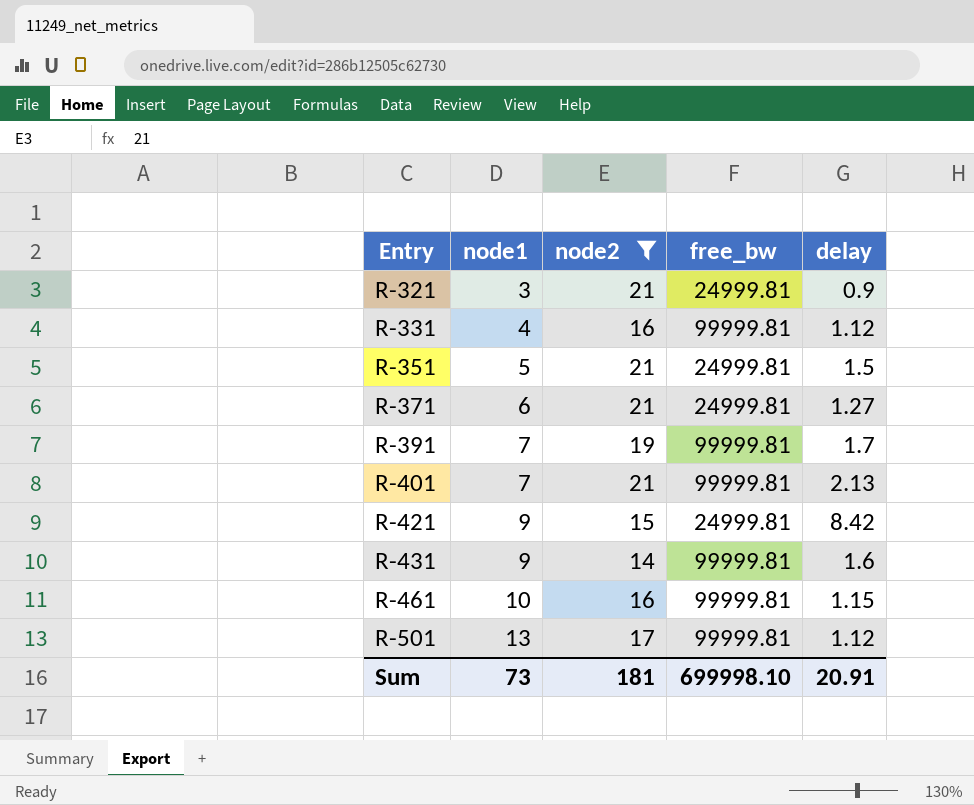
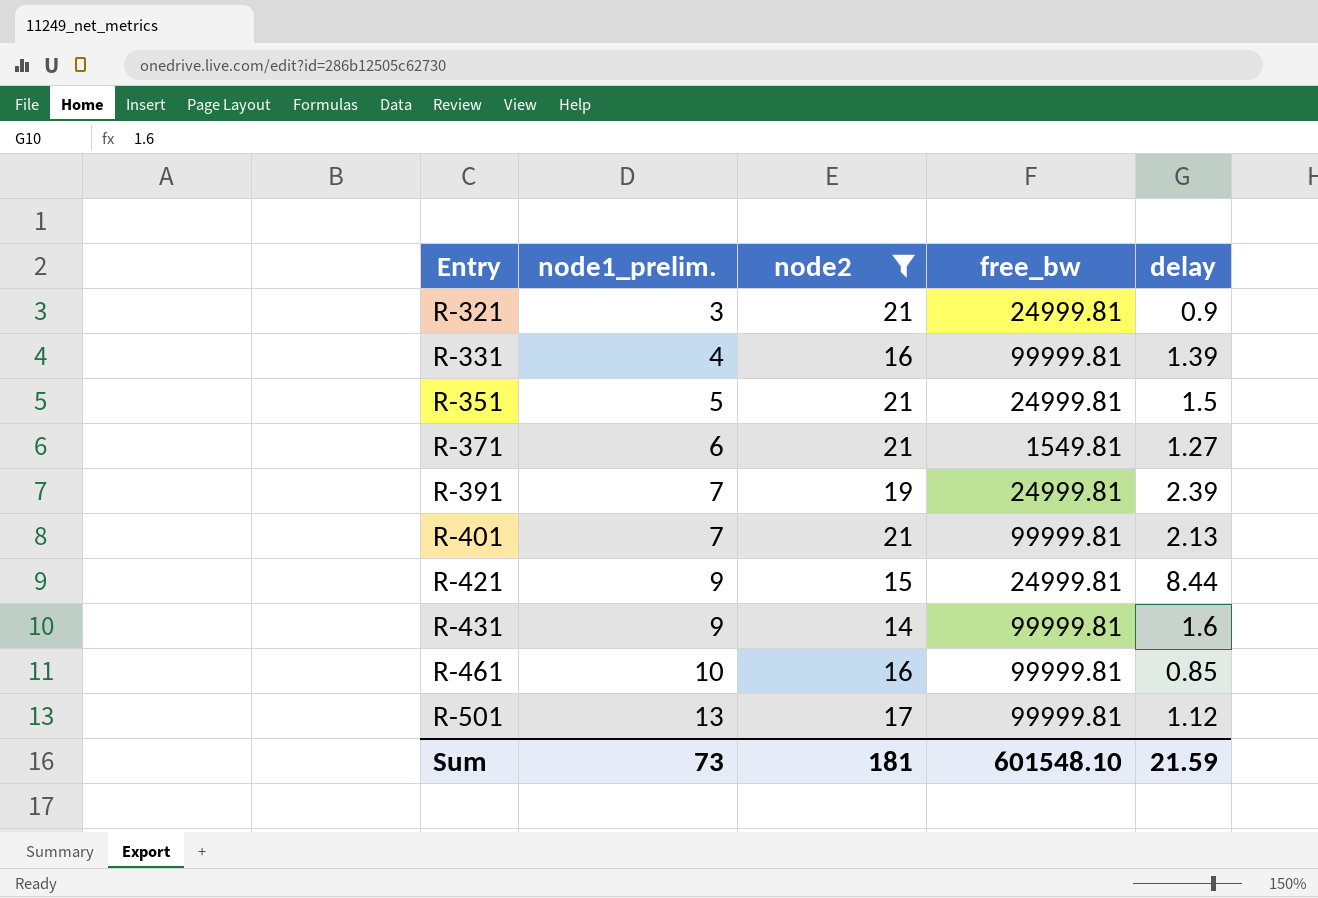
column name: node1 -> node1_prelim.
R-331 | delay: 1.12 -> 1.39
R-371 | free_bw: 24999.81 -> 1549.81
R-391 | free_bw: 99999.81 -> 24999.81
R-391 | delay: 1.7 -> 2.39
R-421 | delay: 8.42 -> 8.44
R-461 | delay: 1.15 -> 0.85
Sum | free_bw: 699998.10 -> 601548.10
Sum | delay: 20.91 -> 21.59

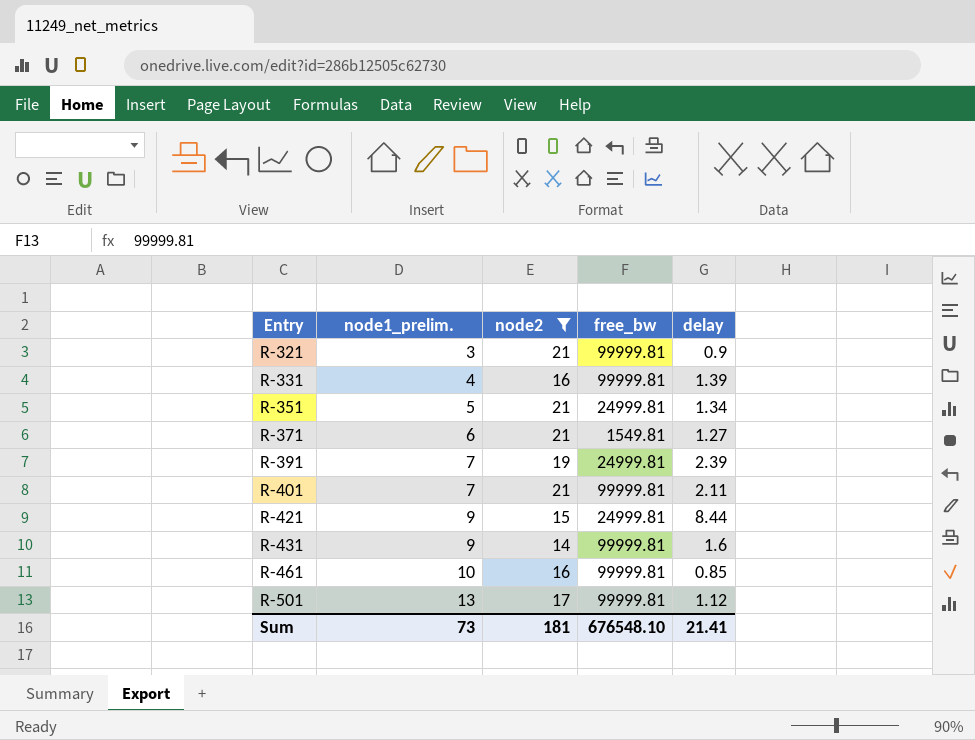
R-321 | free_bw: 24999.81 -> 99999.81
R-351 | delay: 1.5 -> 1.34
R-401 | delay: 2.13 -> 2.11
Sum | free_bw: 601548.10 -> 676548.10
Sum | delay: 21.59 -> 21.41

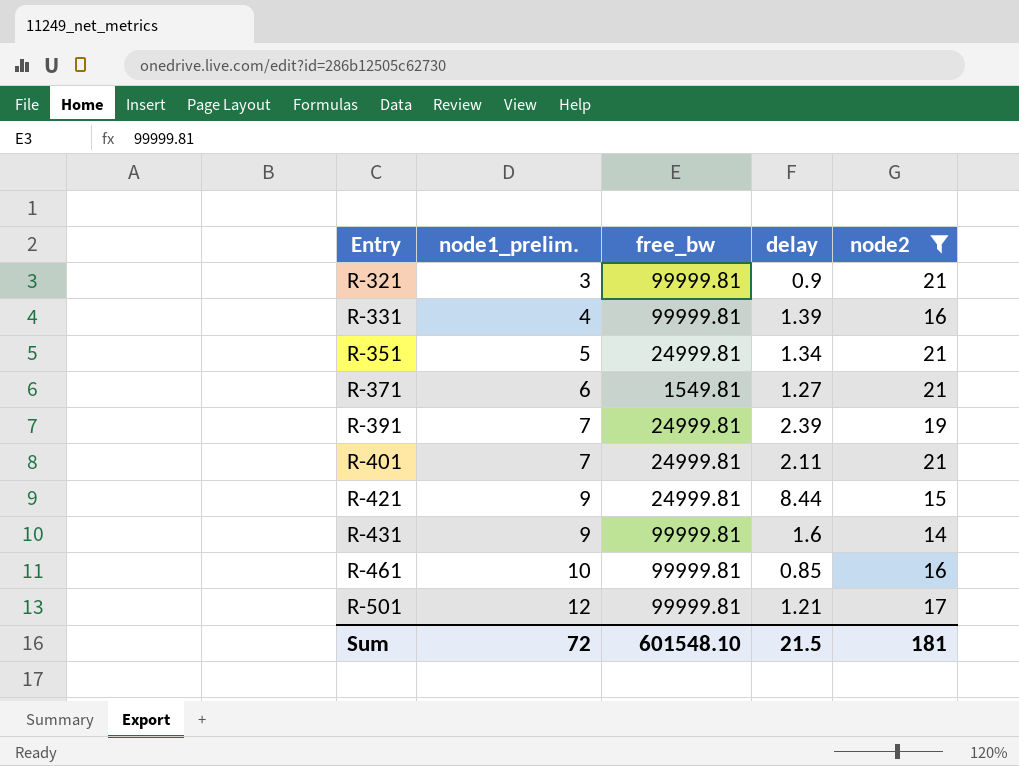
column node2 | position: 3 -> 5
R-401 | free_bw: 99999.81 -> 24999.81
R-501 | node1_prelim.: 13 -> 12
R-501 | delay: 1.12 -> 1.21
Sum | node1_prelim.: 73 -> 72
Sum | free_bw: 676548.10 -> 601548.10
Sum | delay: 21.41 -> 21.5

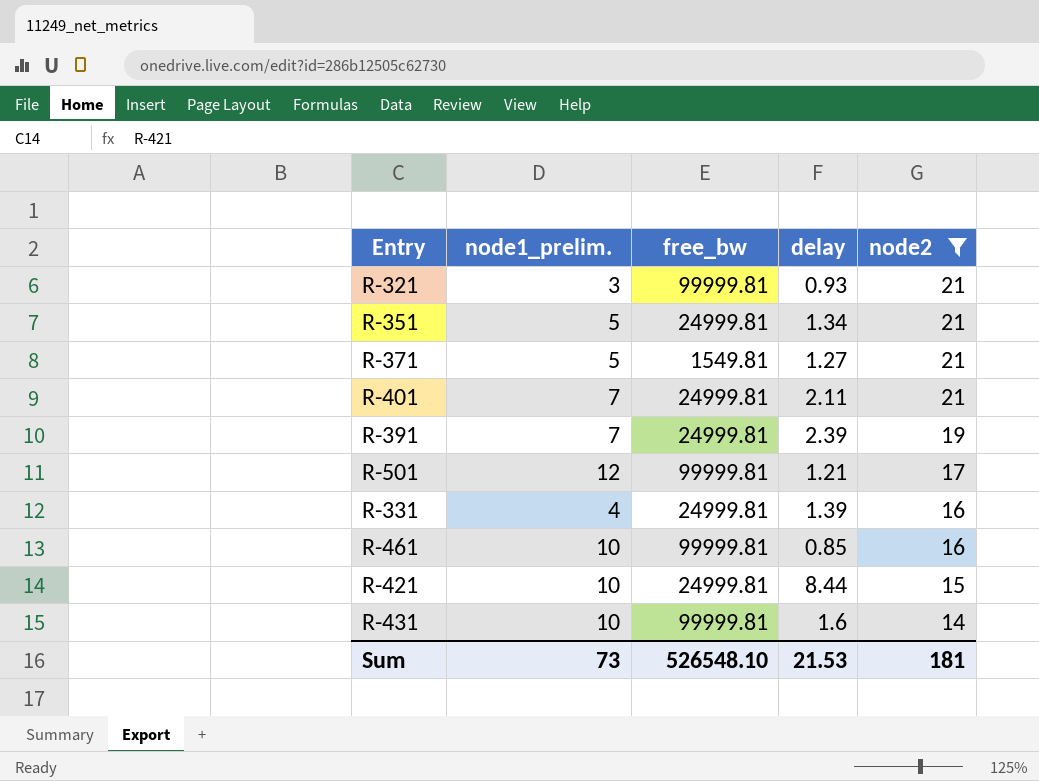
row order: Entry ascending -> node2 descending
R-321 | delay: 0.9 -> 0.93
R-371 | node1_prelim.: 6 -> 5
R-331 | free_bw: 99999.81 -> 24999.81
R-421 | node1_prelim.: 9 -> 10
R-431 | node1_prelim.: 9 -> 10
Sum | node1_prelim.: 72 -> 73
Sum | free_bw: 601548.10 -> 526548.10
Sum | delay: 21.5 -> 21.53

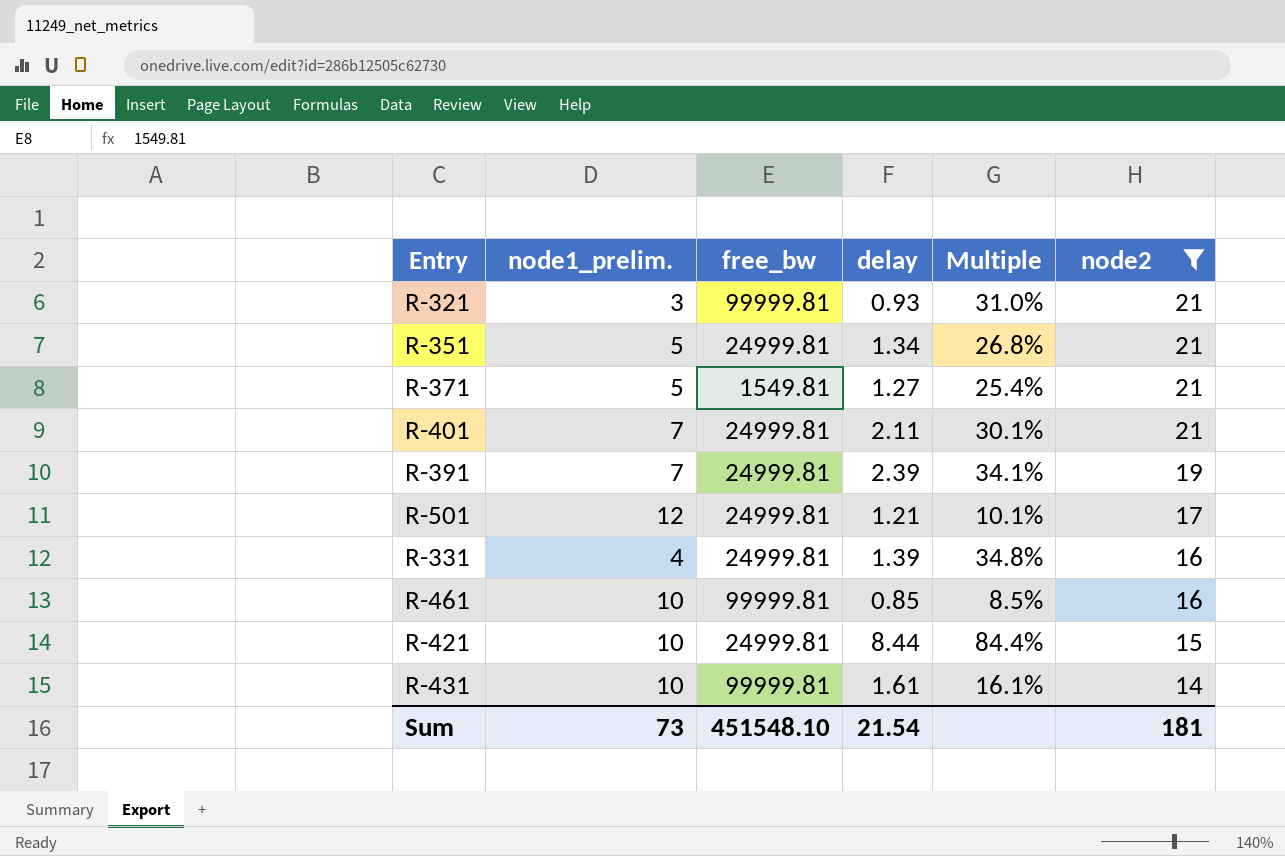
column Multiple | formula: none -> [delay] / [node1_prelim.]
R-501 | free_bw: 99999.81 -> 24999.81
R-431 | delay: 1.6 -> 1.61
Sum | free_bw: 526548.10 -> 451548.10
Sum | delay: 21.53 -> 21.54

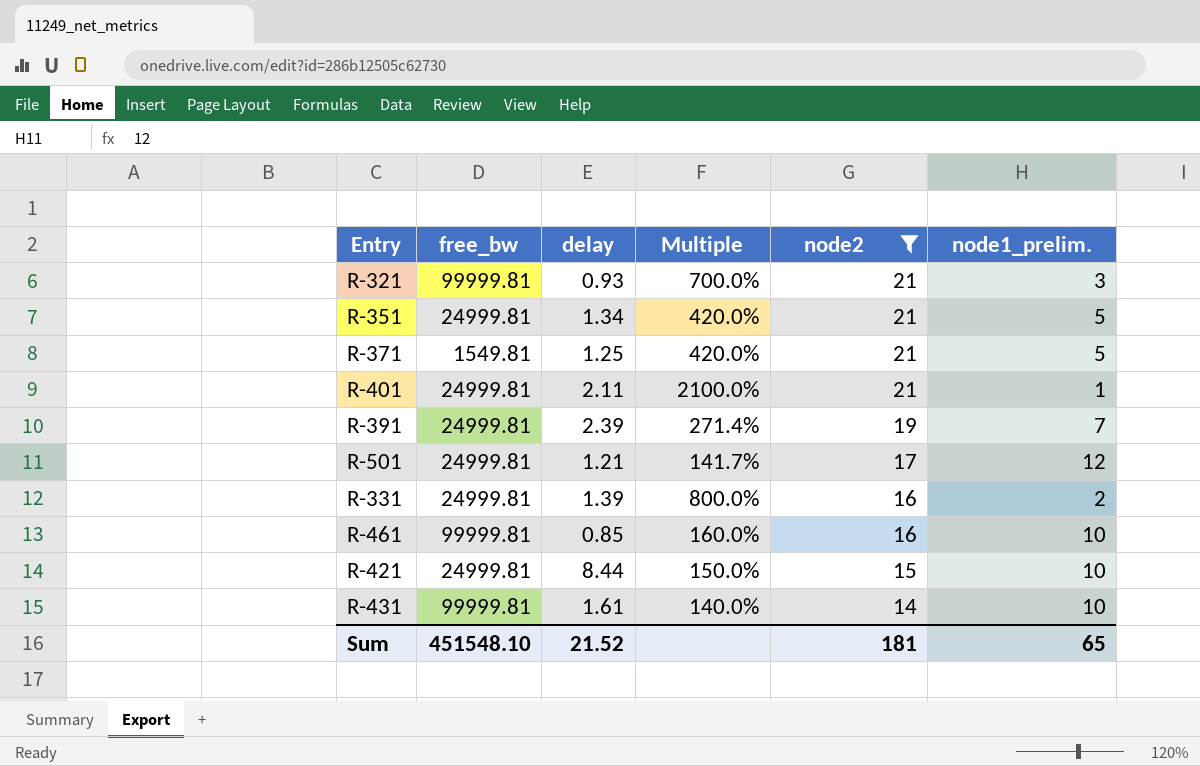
column Multiple | formula: [delay] / [node1_prelim.] -> [node2] / [node1_prelim.]
column node1_prelim. | position: 2 -> 6
R-371 | delay: 1.27 -> 1.25
R-401 | node1_prelim.: 7 -> 1
R-331 | node1_prelim.: 4 -> 2
Sum | delay: 21.54 -> 21.52
Sum | node1_prelim.: 73 -> 65

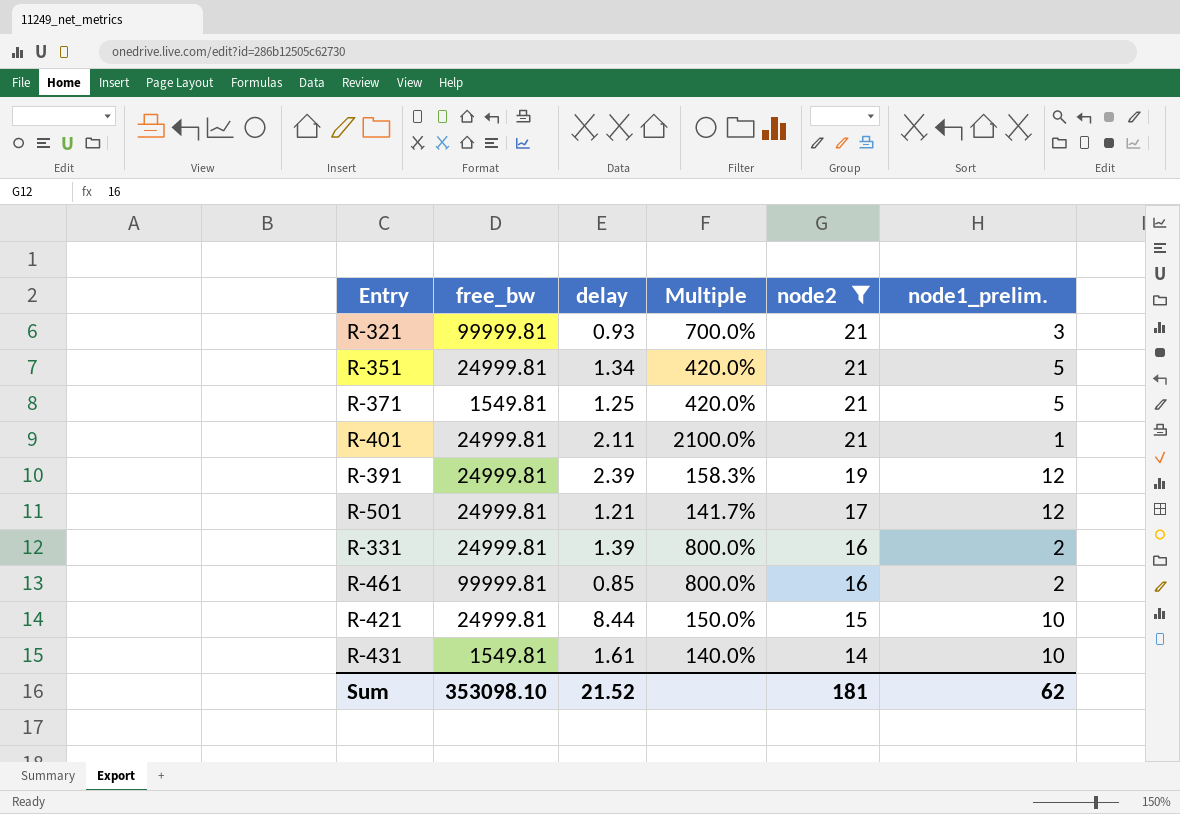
R-391 | Multiple: 271.4% -> 158.3%
R-391 | node1_prelim.: 7 -> 12
R-461 | Multiple: 160.0% -> 800.0%
R-461 | node1_prelim.: 10 -> 2
R-431 | free_bw: 99999.81 -> 1549.81
Sum | free_bw: 451548.10 -> 353098.10
Sum | node1_prelim.: 65 -> 62

